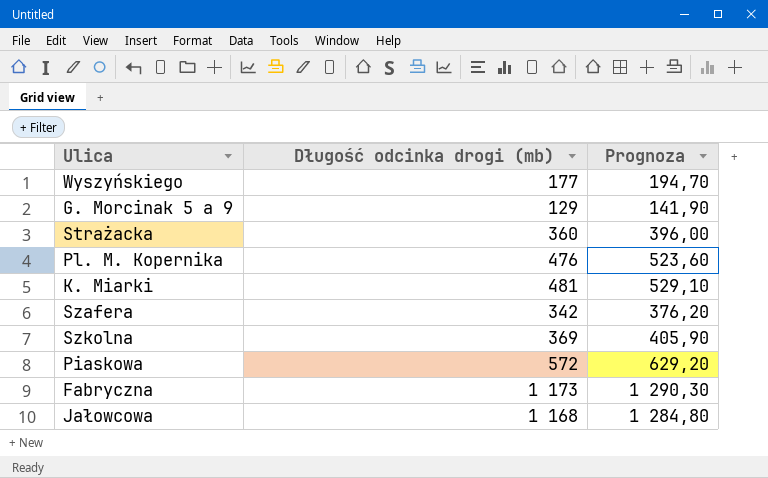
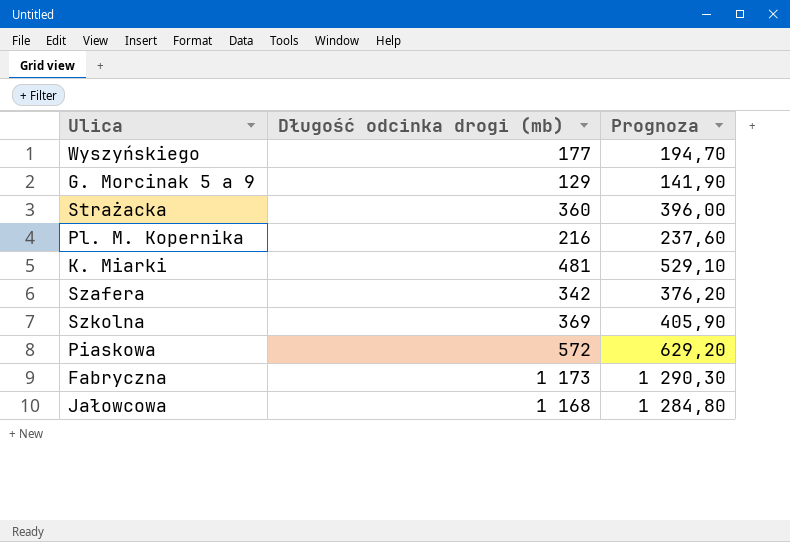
Pl. M. Kopernika | Długość odcinka drogi (mb): 476 -> 216
Pl. M. Kopernika | Prognoza: 523,60 -> 237,60

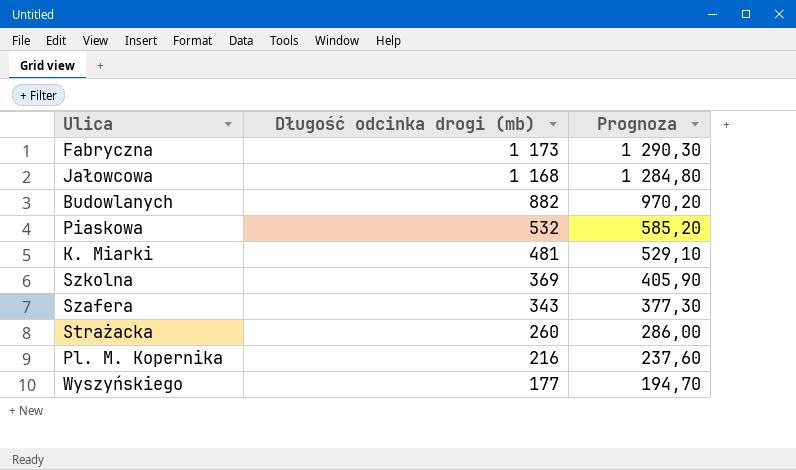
row order: none -> Długość odcinka drogi (mb) descending
row G. Morcinak 5 a 9: 129 | 141,90 -> none
row Budowlanych: none -> 882 | 970,20
Piaskowa | Długość odcinka drogi (mb): 572 -> 532
Piaskowa | Prognoza: 629,20 -> 585,20
Szafera | Długość odcinka drogi (mb): 342 -> 343
Szafera | Prognoza: 376,20 -> 377,30
Strażacka | Długość odcinka drogi (mb): 360 -> 260
Strażacka | Prognoza: 396,00 -> 286,00

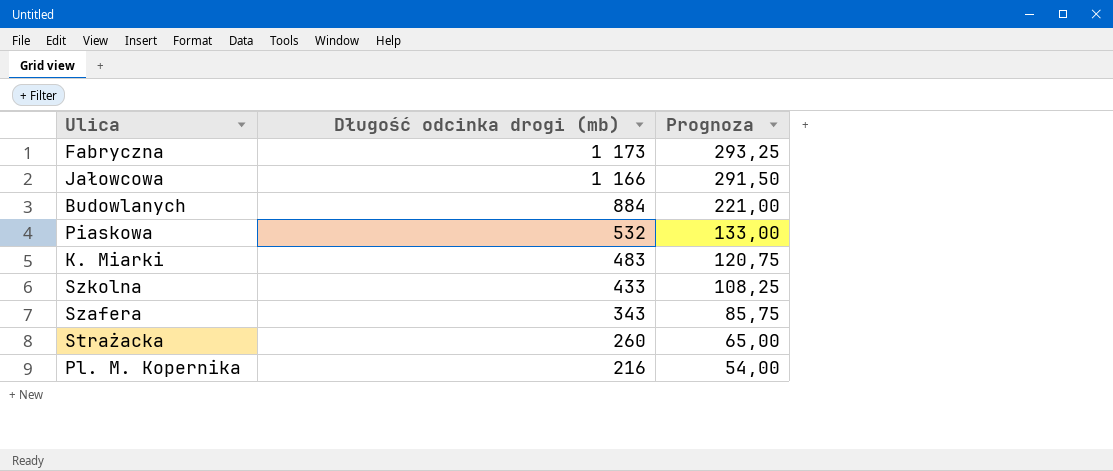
column Prognoza | formula: [Długość odcinka drogi (mb)] * 1,1 -> [Długość odcinka drogi (mb)] * 0,25
row Wyszyńskiego: 177 | 194,70 -> none
Jałowcowa | Długość odcinka drogi (mb): 1 168 -> 1 166
Budowlanych | Długość odcinka drogi (mb): 882 -> 884
K. Miarki | Długość odcinka drogi (mb): 481 -> 483
Szkolna | Długość odcinka drogi (mb): 369 -> 433

